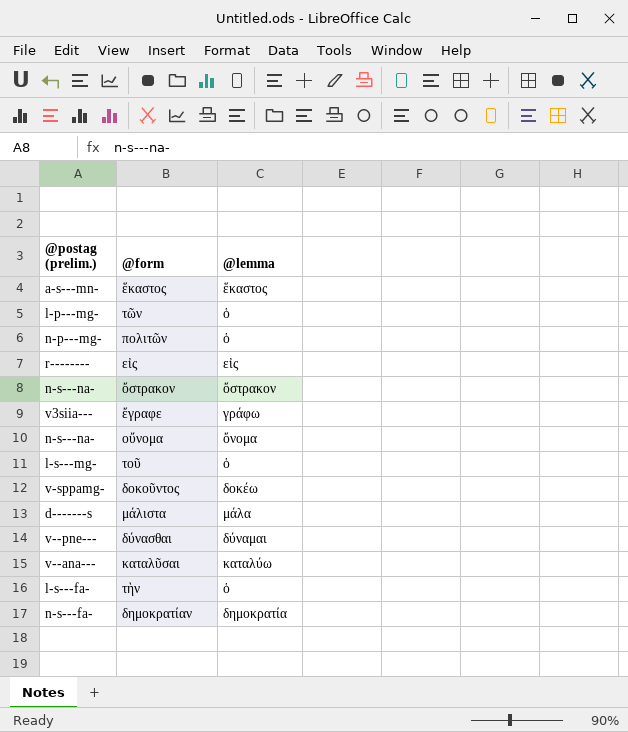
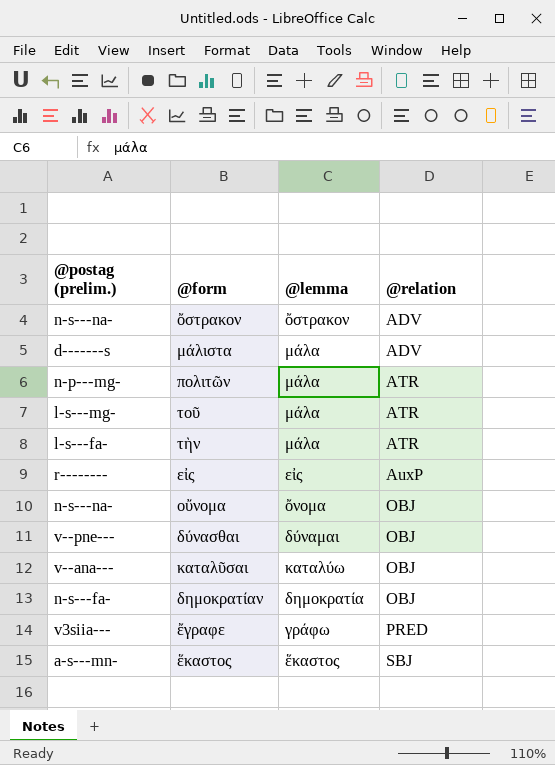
row order: none -> @relation ascending
column @relation | position: none -> 4
row τῶν: l-p---mg- | ὁ -> none
row δοκοῦντος: v-sppamg- | δοκέω -> none
πολιτῶν | @lemma: ὁ -> μάλα
τοῦ | @lemma: ὁ -> μάλα
τὴν | @lemma: ὁ -> μάλα

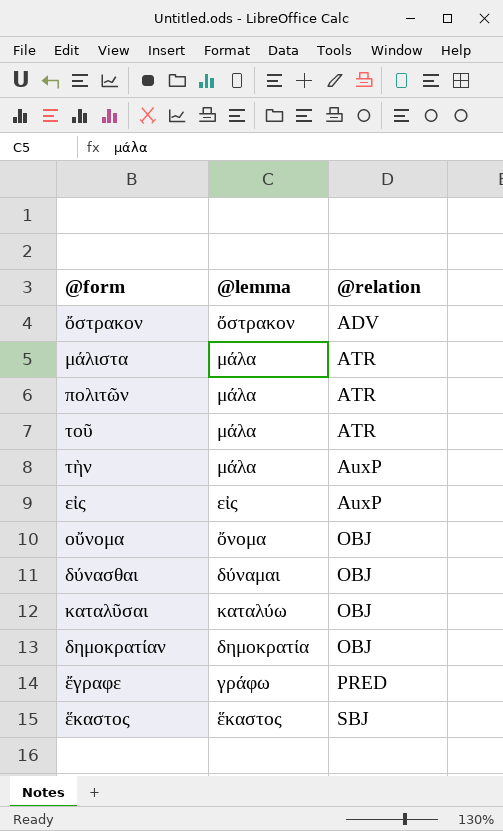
column @postag (prelim.) | position: 1 -> none
μάλιστα | @relation: ADV -> ATR
τὴν | @relation: ATR -> AuxP

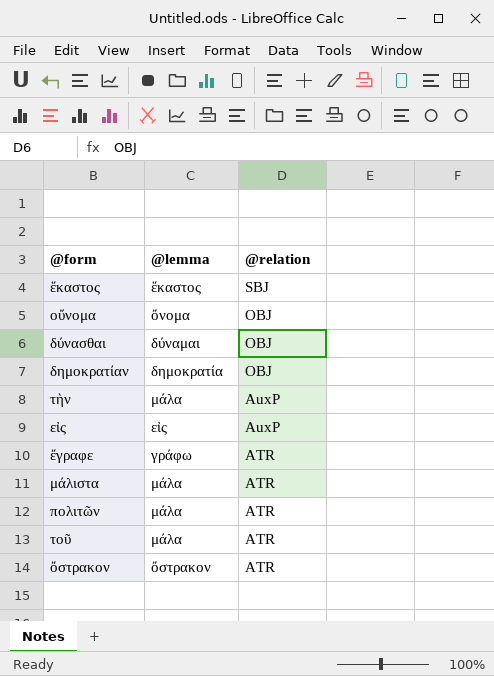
row order: @relation ascending -> @relation descending
row καταλῦσαι: καταλύω | OBJ -> none
ἔγραφε | @relation: PRED -> ATR
ὄστρακον | @relation: ADV -> ATR

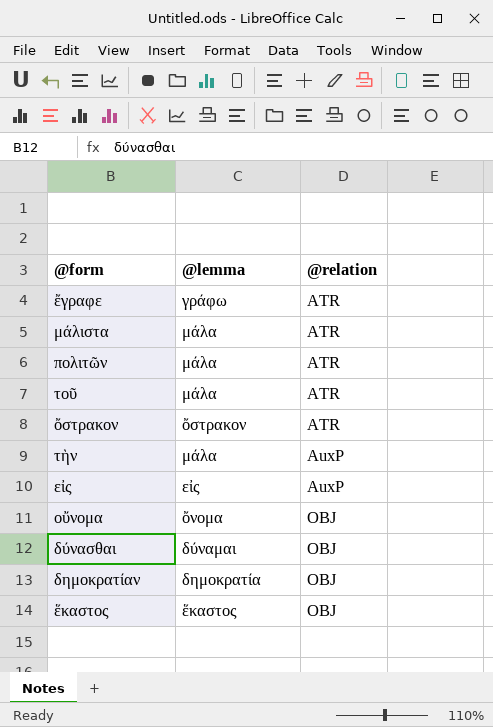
row order: @relation descending -> @relation ascending
ἕκαστος | @relation: SBJ -> OBJ

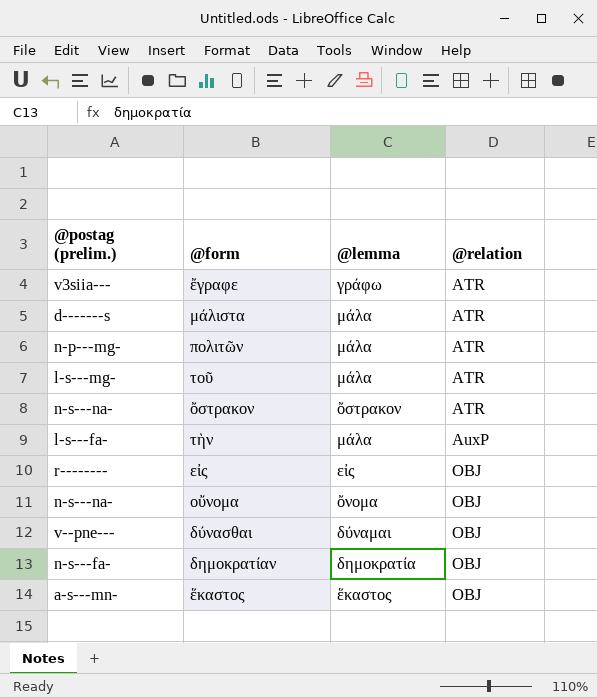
column @postag (prelim.) | position: none -> 1
εἰς | @relation: AuxP -> OBJ

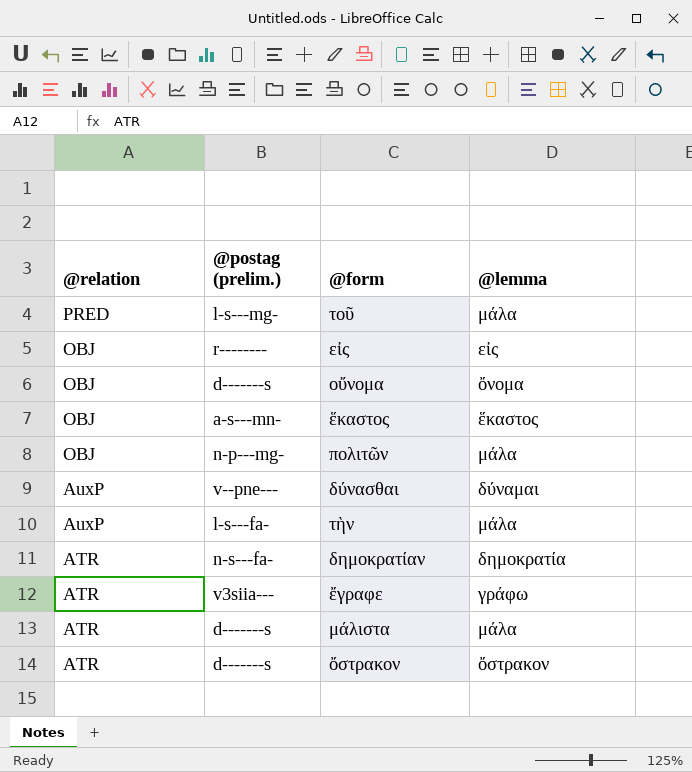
row order: @relation ascending -> @relation descending
column @relation | position: 4 -> 1
τοῦ | @relation: ATR -> PRED
οὔνομα | @postag (prelim.): n-s---na- -> d-------s
πολιτῶν | @relation: ATR -> OBJ
δύνασθαι | @relation: OBJ -> AuxP
δημοκρατίαν | @relation: OBJ -> ATR
ὄστρακον | @postag (prelim.): n-s---na- -> d-------s

